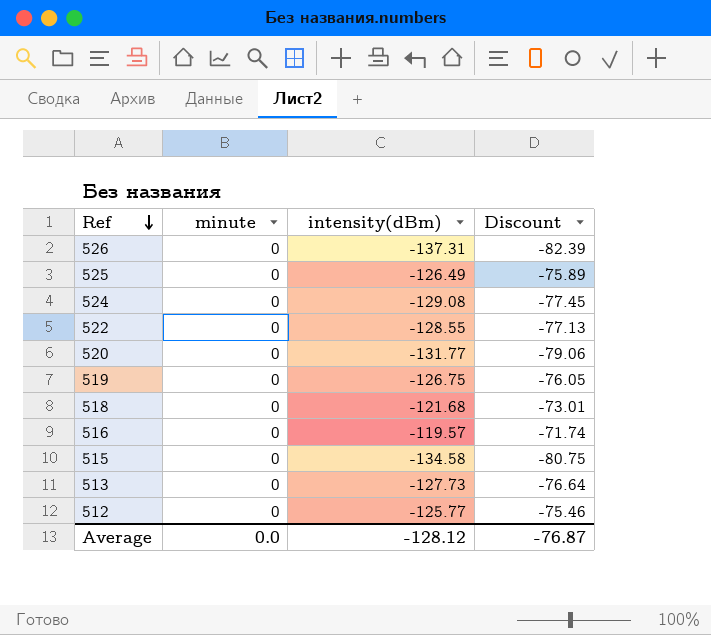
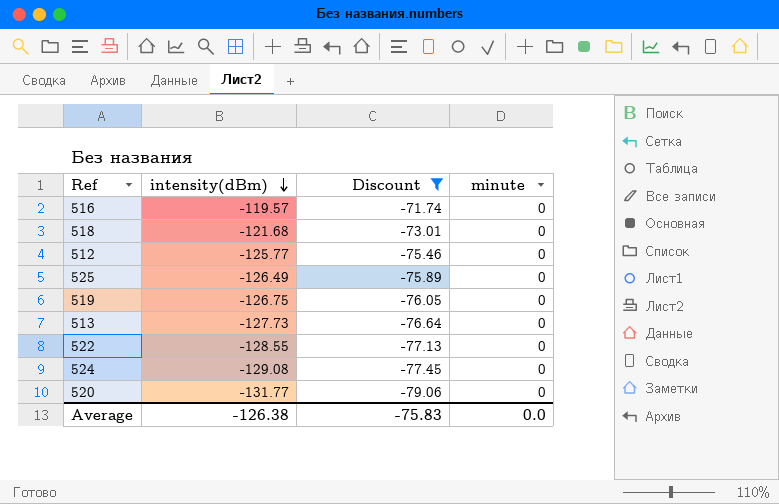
filter: none -> Discount >= -79.06
row order: Ref descending -> intensity(dBm) descending
column minute | position: 2 -> 4
Average | intensity(dBm): -128.12 -> -126.38
Average | Discount: -76.87 -> -75.83

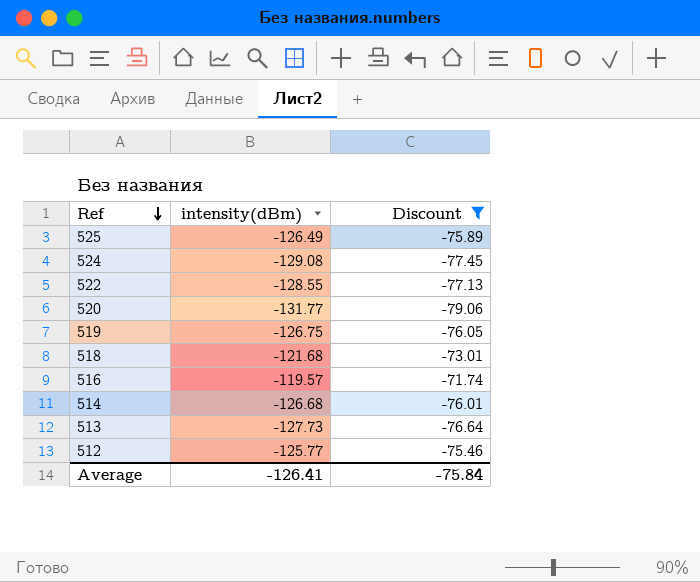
row order: intensity(dBm) descending -> Ref descending
column minute | position: 4 -> none
row 514: none -> -126.68 | -76.01
Average | intensity(dBm): -126.38 -> -126.41
Average | Discount: -75.83 -> -75.84

